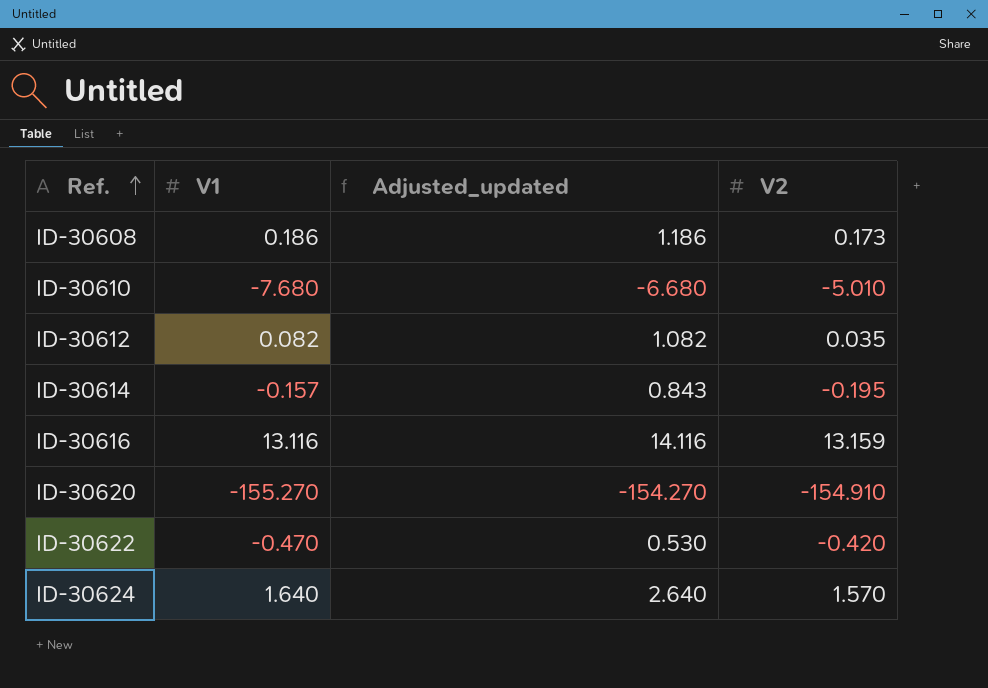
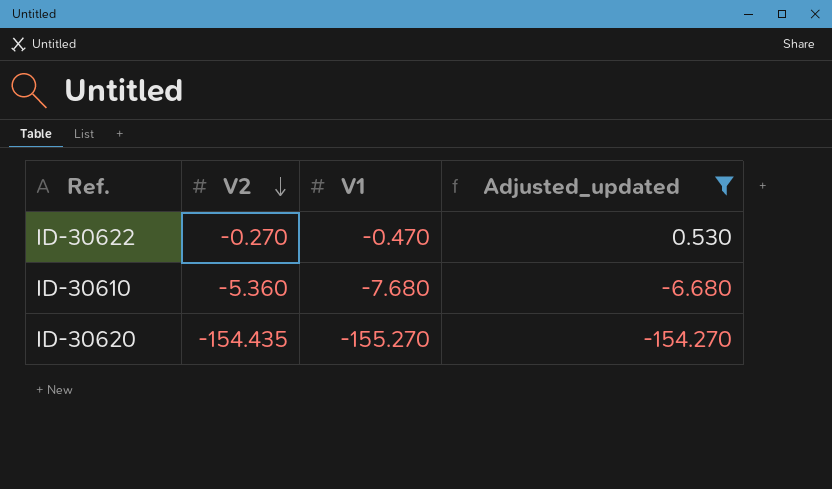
filter: none -> Adjusted_updated <= 0.530
row order: Ref. ascending -> V2 descending
column V2 | position: 4 -> 2
ID-30622 | V2: -0.420 -> -0.270
ID-30610 | V2: -5.010 -> -5.360
ID-30620 | V2: -154.910 -> -154.435

